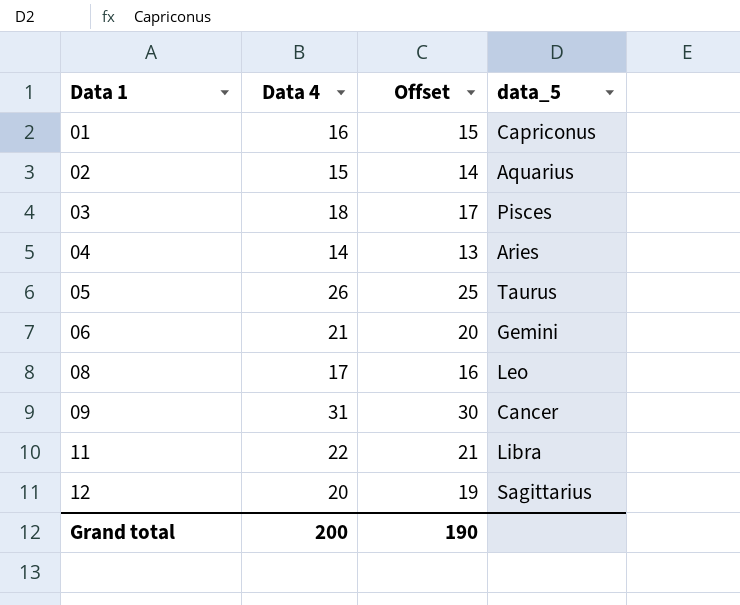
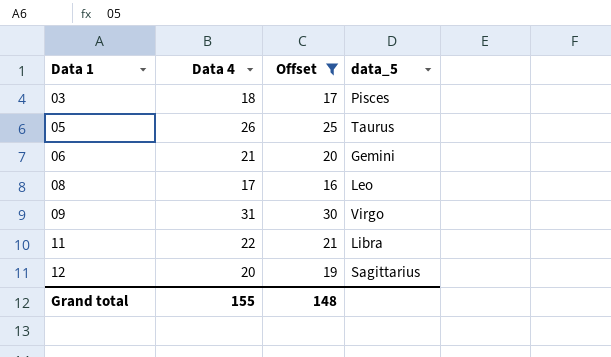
filter: none -> Offset >= 16
09 | data_5: Cancer -> Virgo
Grand total | Data 4: 200 -> 155
Grand total | Offset: 190 -> 148

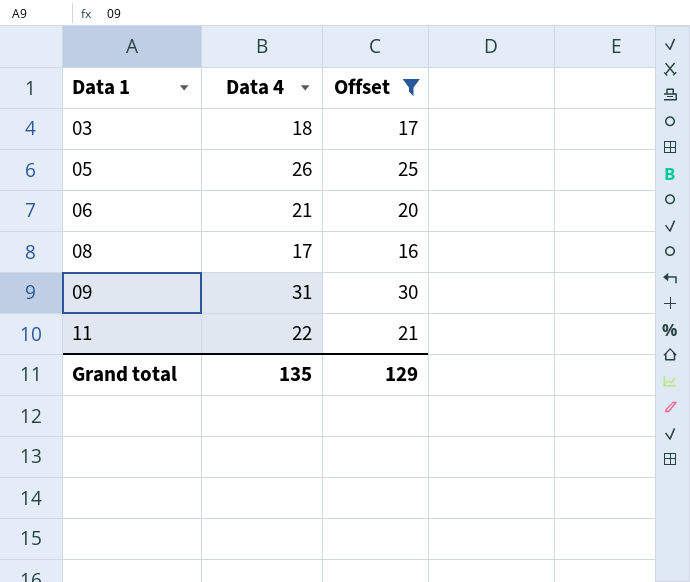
column data_5 | position: 4 -> none
row 12: 20 | 19 | Sagittarius -> none
Grand total | Data 4: 155 -> 135
Grand total | Offset: 148 -> 129

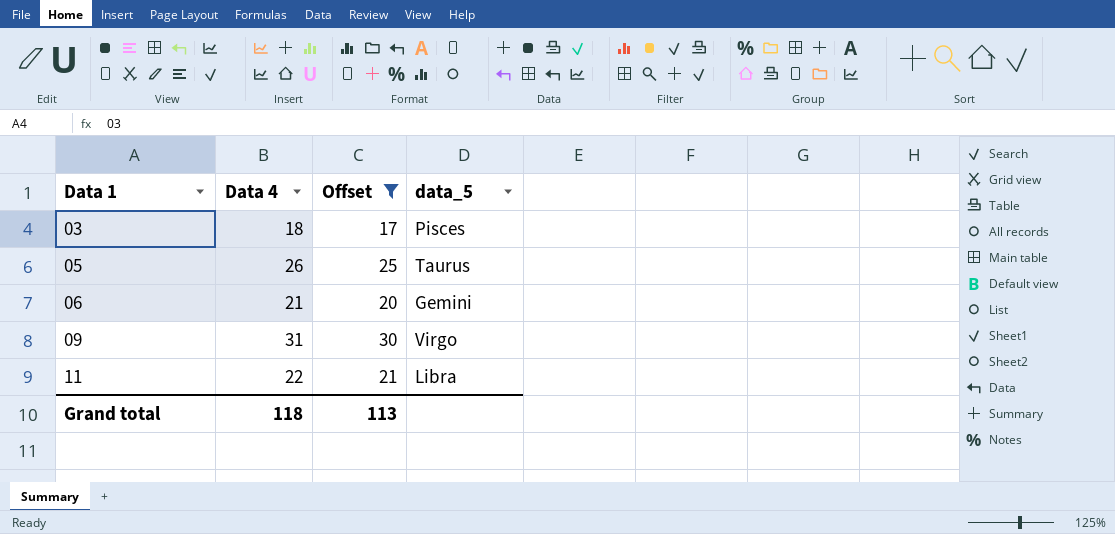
column data_5 | position: none -> 4
row 08: 17 | 16 -> none
Grand total | Data 4: 135 -> 118
Grand total | Offset: 129 -> 113

